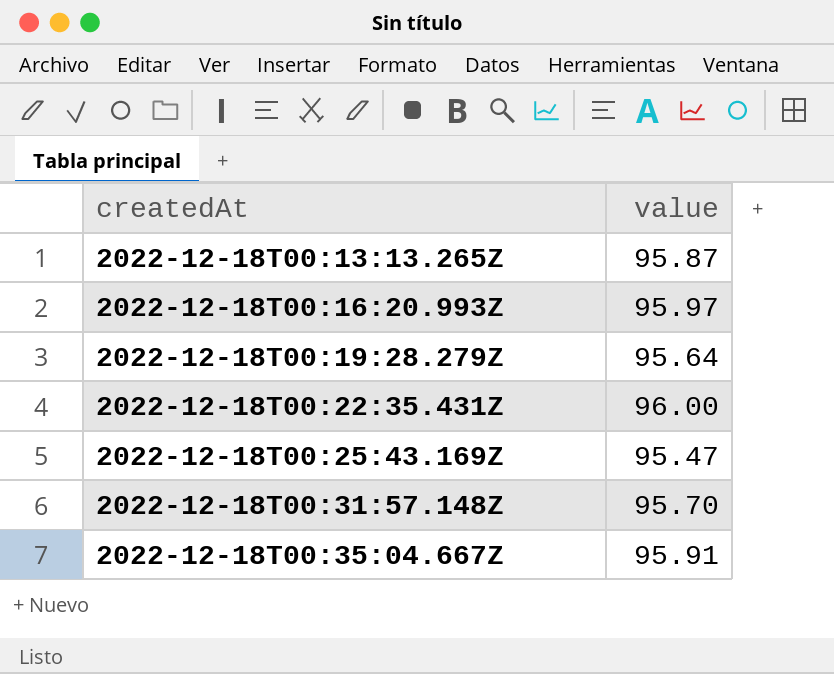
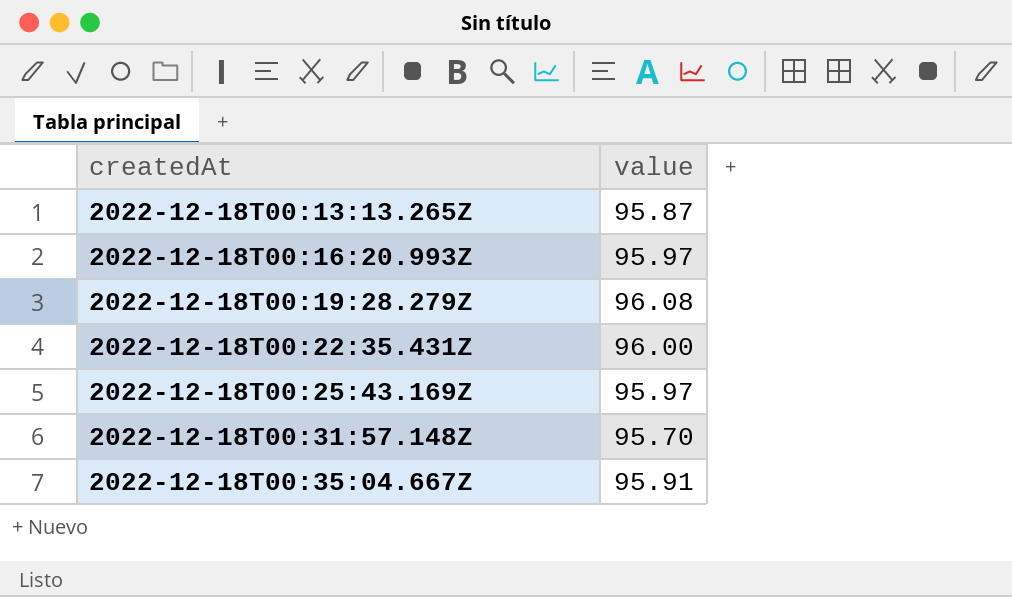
2022-12-18T00:19:28.279Z | value: 95.64 -> 96.08
2022-12-18T00:25:43.169Z | value: 95.47 -> 95.97

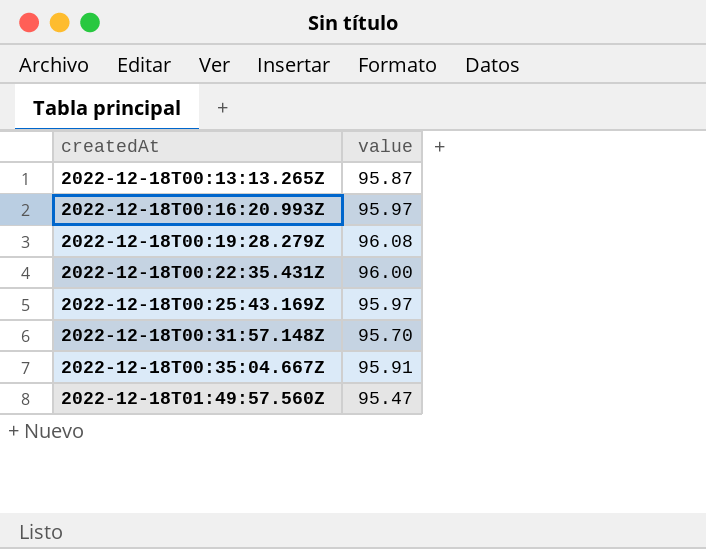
row 2022-12-18T01:49:57.560Z: none -> 95.47

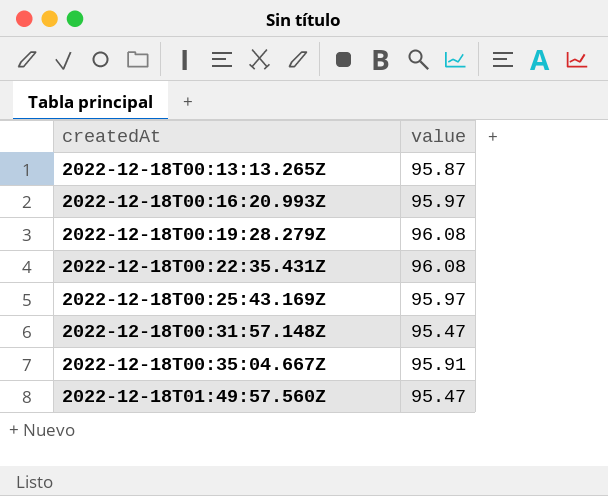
2022-12-18T00:22:35.431Z | value: 96.00 -> 96.08
2022-12-18T00:31:57.148Z | value: 95.70 -> 95.47

